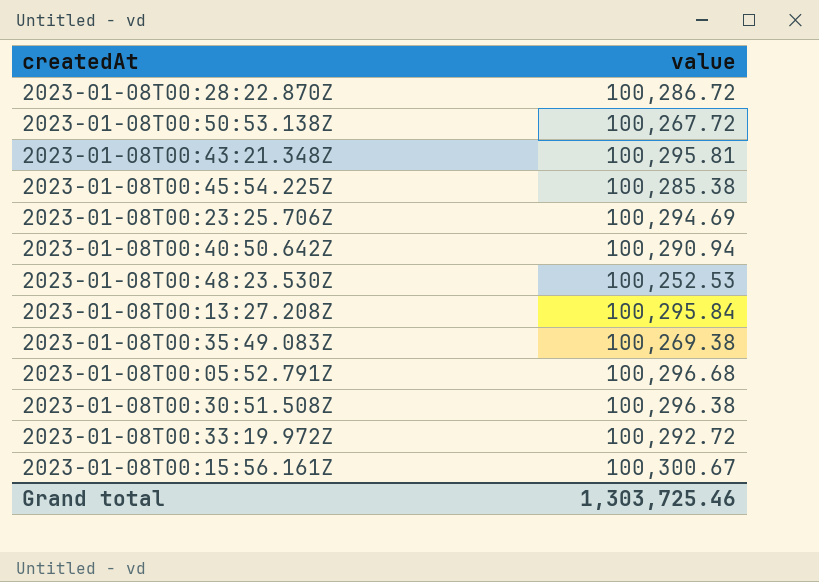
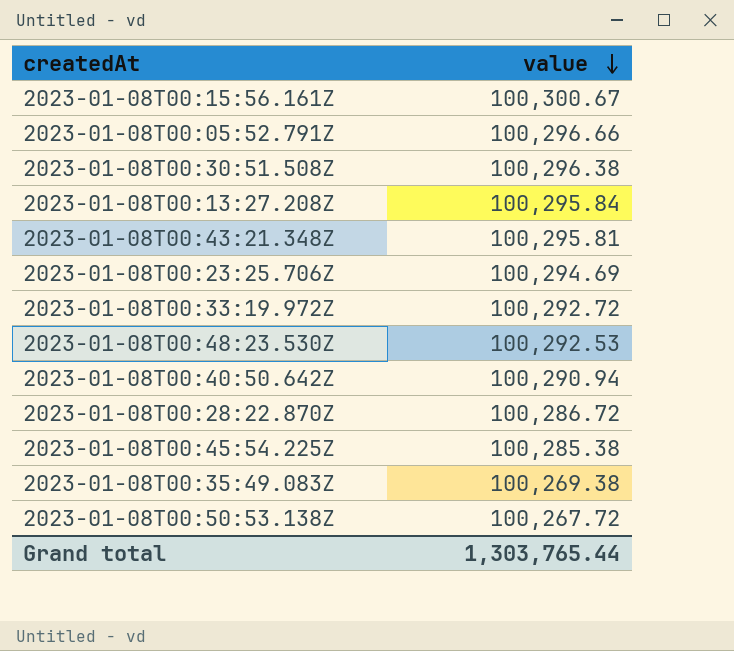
row order: none -> value descending
2023-01-08T00:05:52.791Z | value: 100,296.68 -> 100,296.66
2023-01-08T00:48:23.530Z | value: 100,252.53 -> 100,292.53
Grand total | value: 1,303,725.46 -> 1,303,765.44

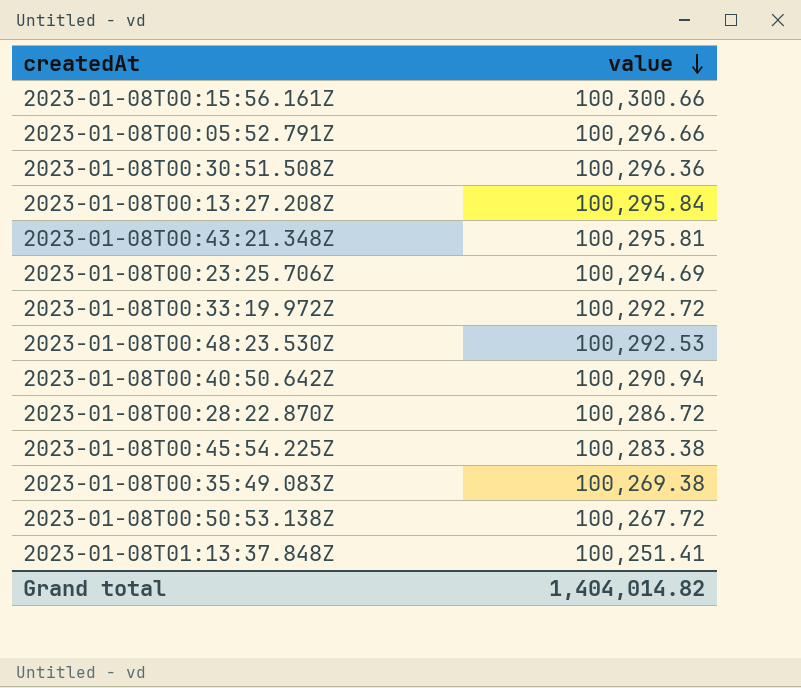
2023-01-08T00:15:56.161Z | value: 100,300.67 -> 100,300.66
2023-01-08T00:30:51.508Z | value: 100,296.38 -> 100,296.36
2023-01-08T00:45:54.225Z | value: 100,285.38 -> 100,283.38
row 2023-01-08T01:13:37.848Z: none -> 100,251.41
Grand total | value: 1,303,765.44 -> 1,404,014.82

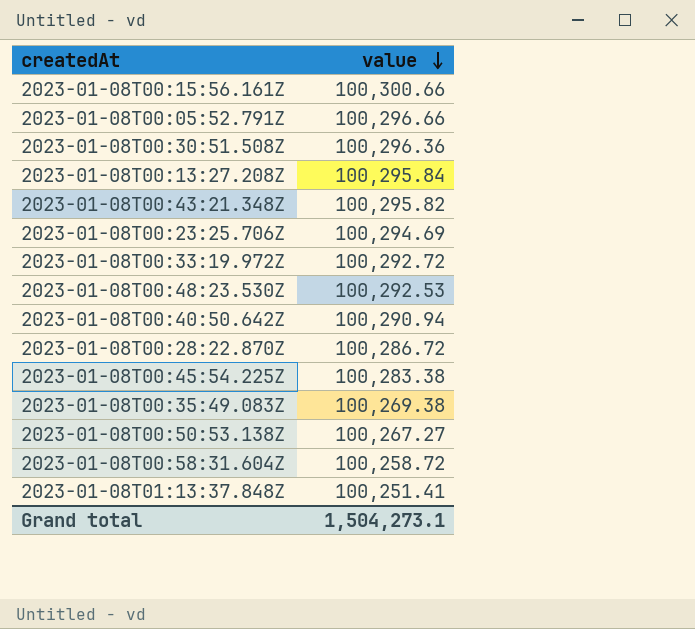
2023-01-08T00:43:21.348Z | value: 100,295.81 -> 100,295.82
2023-01-08T00:50:53.138Z | value: 100,267.72 -> 100,267.27
row 2023-01-08T00:58:31.604Z: none -> 100,258.72
Grand total | value: 1,404,014.82 -> 1,504,273.1

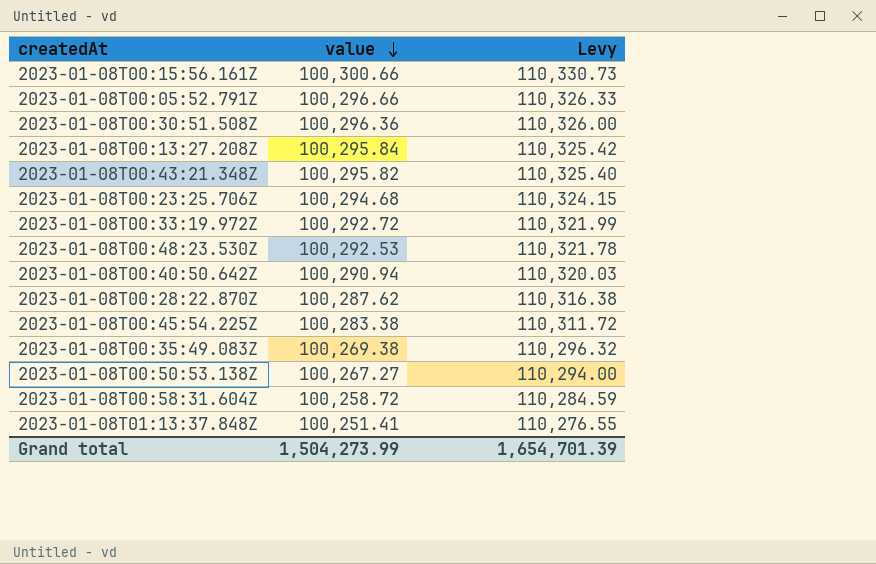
column Levy | formula: none -> [value] * 1.1
2023-01-08T00:23:25.706Z | value: 100,294.69 -> 100,294.68
2023-01-08T00:28:22.870Z | value: 100,286.72 -> 100,287.62
Grand total | value: 1,504,273.1 -> 1,504,273.99

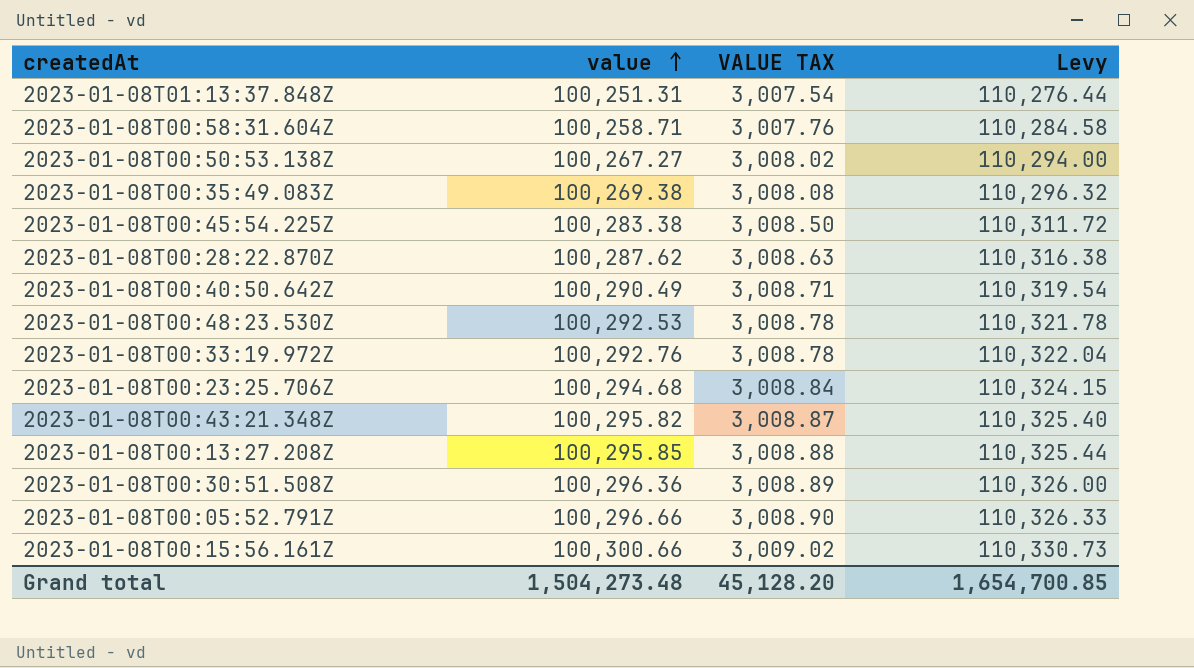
row order: value descending -> value ascending
column VALUE TAX | formula: none -> [value] * 0.03
2023-01-08T01:13:37.848Z | value: 100,251.41 -> 100,251.31
2023-01-08T01:13:37.848Z | Levy: 110,276.55 -> 110,276.44
2023-01-08T00:58:31.604Z | value: 100,258.72 -> 100,258.71
2023-01-08T00:58:31.604Z | Levy: 110,284.59 -> 110,284.58
2023-01-08T00:40:50.642Z | value: 100,290.94 -> 100,290.49
2023-01-08T00:40:50.642Z | Levy: 110,320.03 -> 110,319.54
2023-01-08T00:33:19.972Z | value: 100,292.72 -> 100,292.76
2023-01-08T00:33:19.972Z | Levy: 110,321.99 -> 110,322.04
2023-01-08T00:13:27.208Z | value: 100,295.84 -> 100,295.85
2023-01-08T00:13:27.208Z | Levy: 110,325.42 -> 110,325.44
Grand total | value: 1,504,273.99 -> 1,504,273.48
Grand total | Levy: 1,654,701.39 -> 1,654,700.85

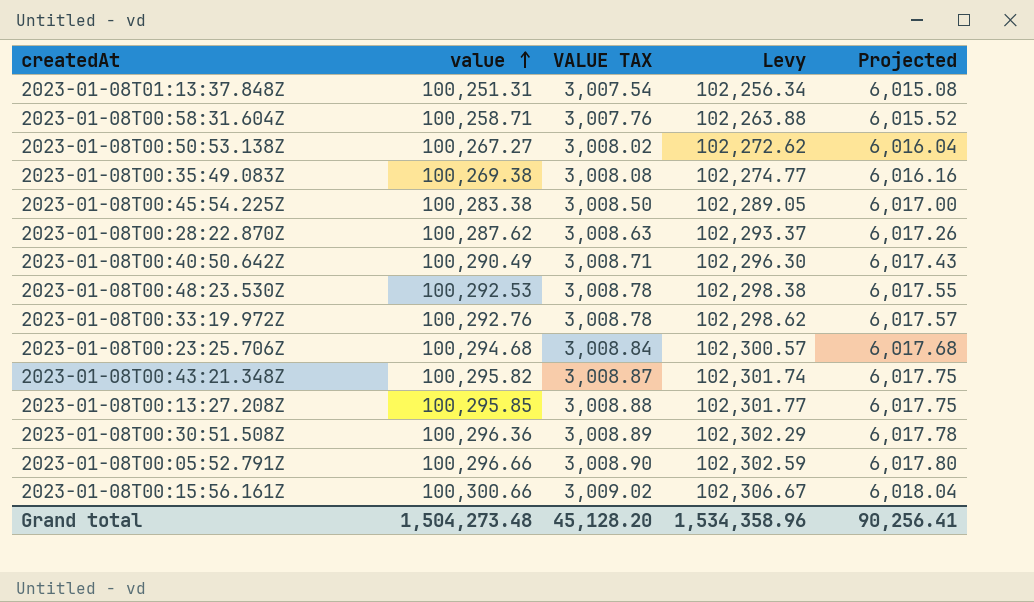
column Levy | formula: [value] * 1.1 -> [value] * 1.02
column Projected | formula: none -> [value] * 0.06
Grand total | Levy: 1,654,700.85 -> 1,534,358.96

